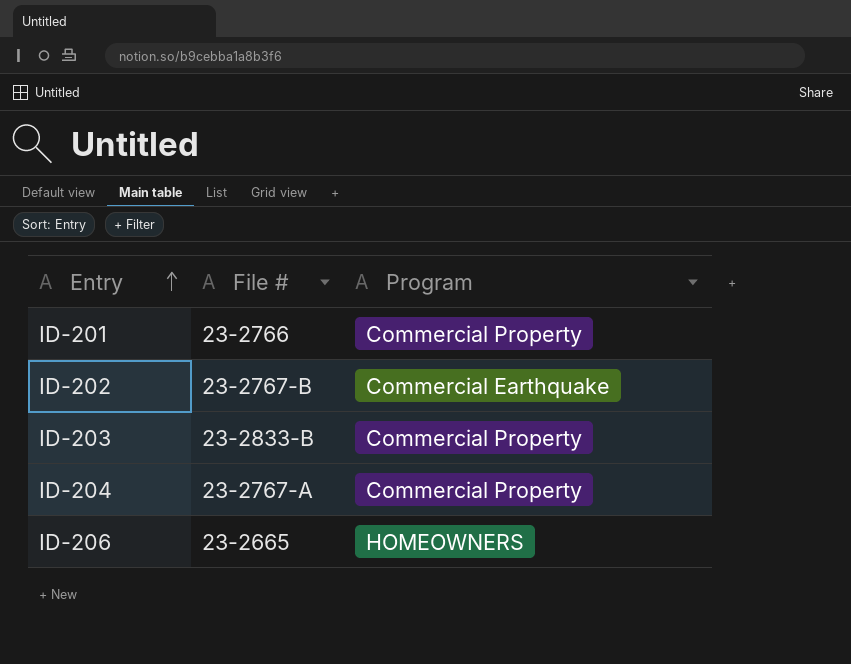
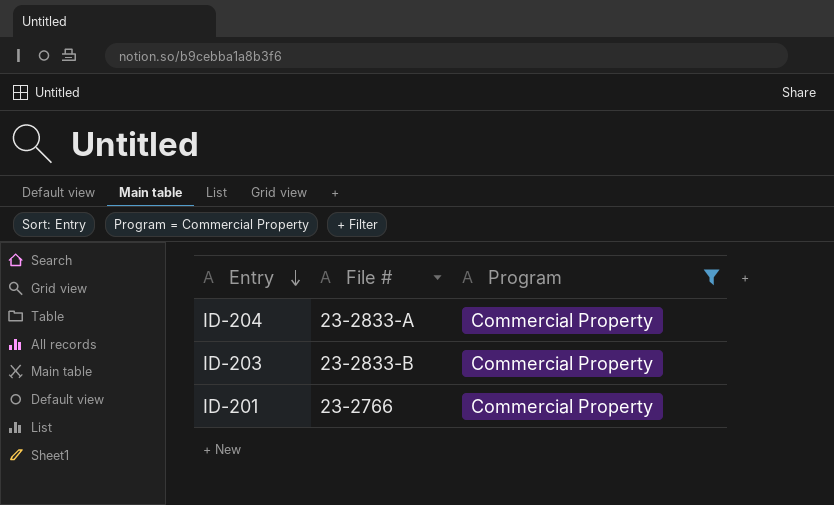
filter: none -> Program = Commercial Property
row order: Entry ascending -> Entry descending
ID-204 | File #: 23-2767-A -> 23-2833-A

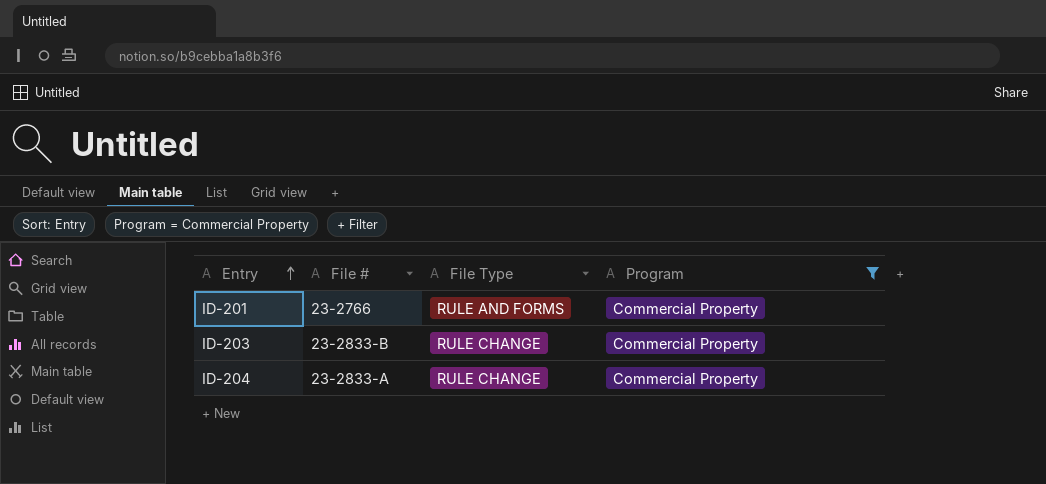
row order: Entry descending -> Entry ascending
column File Type | position: none -> 3

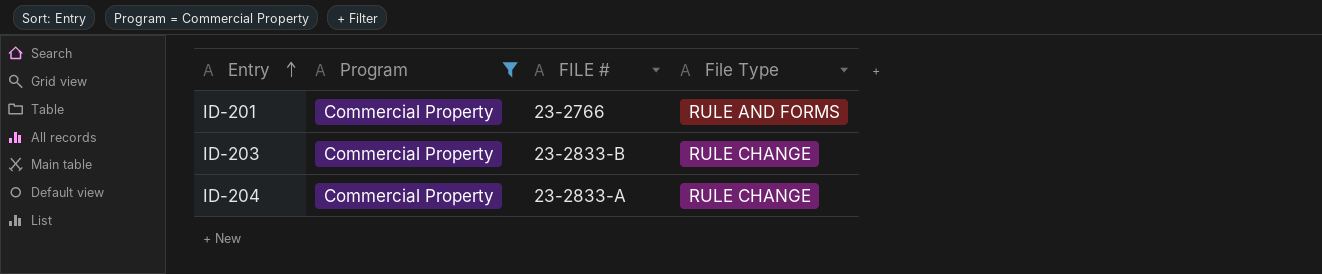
column Program | position: 4 -> 2
column name: File # -> FILE #

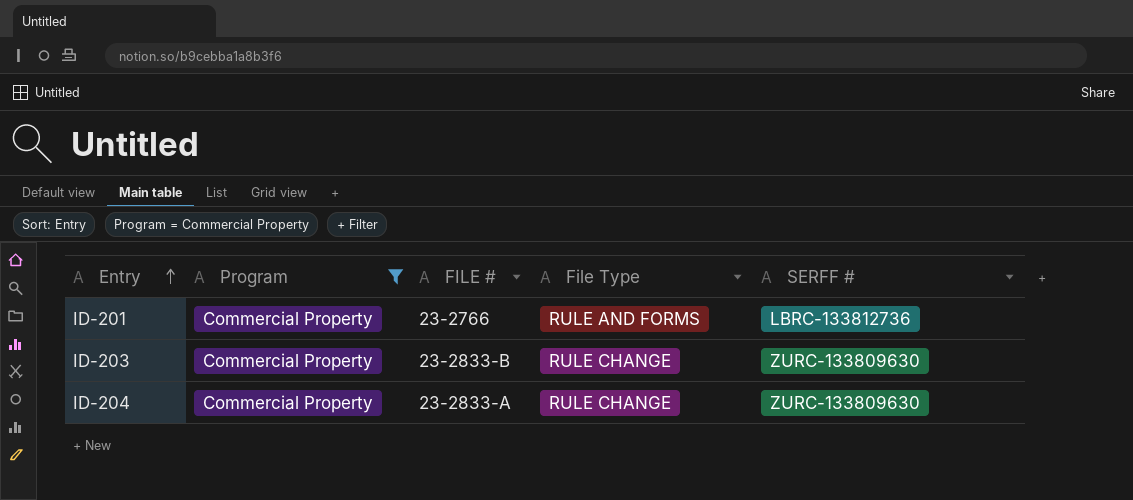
column SERFF # | position: none -> 5

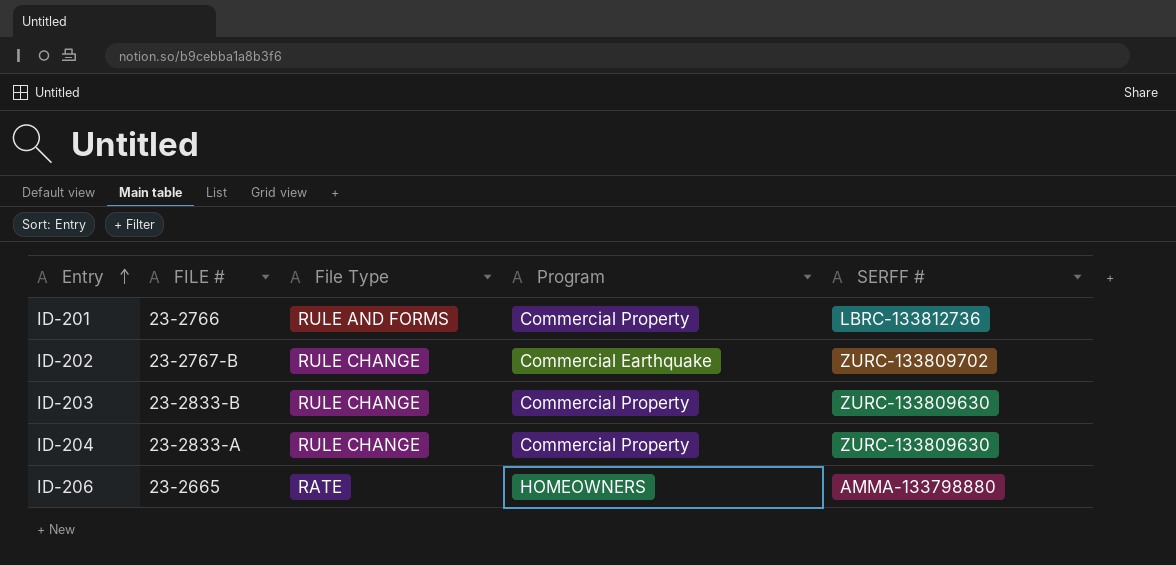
filter: Program = Commercial Property -> none
column Program | position: 2 -> 4

